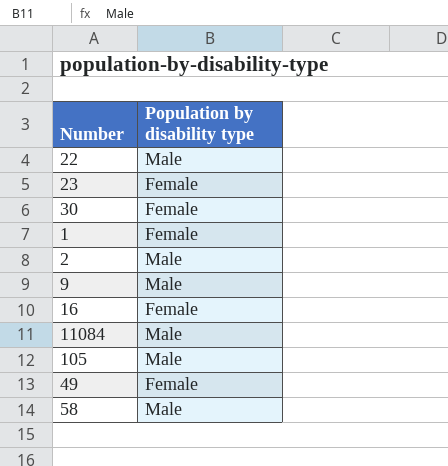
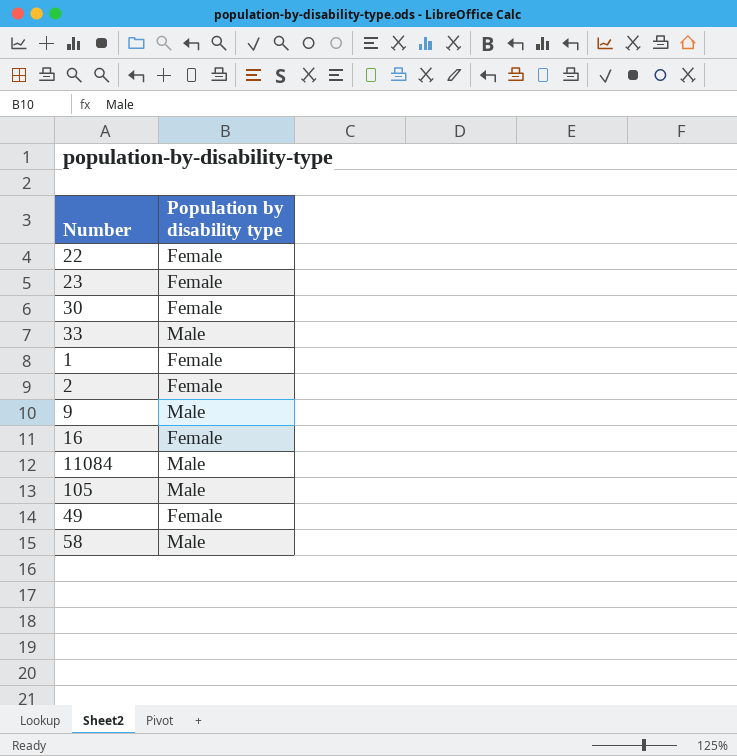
22 | Population by disability type: Male -> Female
row 33: none -> Male
2 | Population by disability type: Male -> Female

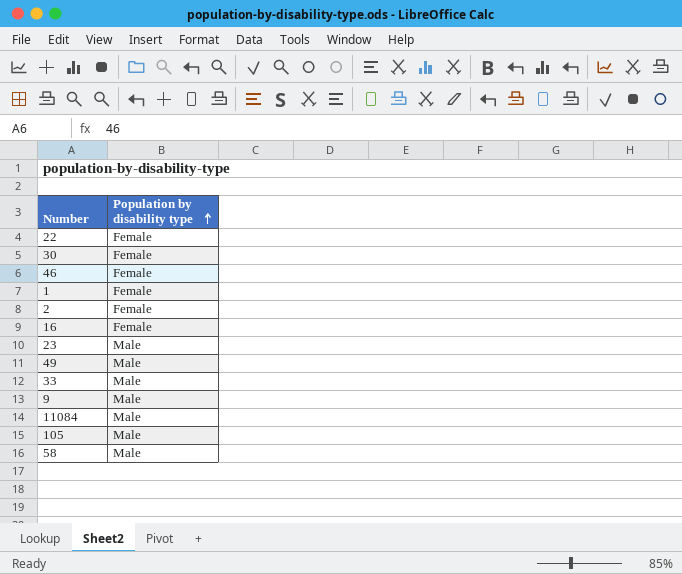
row order: none -> Population by disability type ascending
row 46: none -> Female
23 | Population by disability type: Female -> Male
49 | Population by disability type: Female -> Male

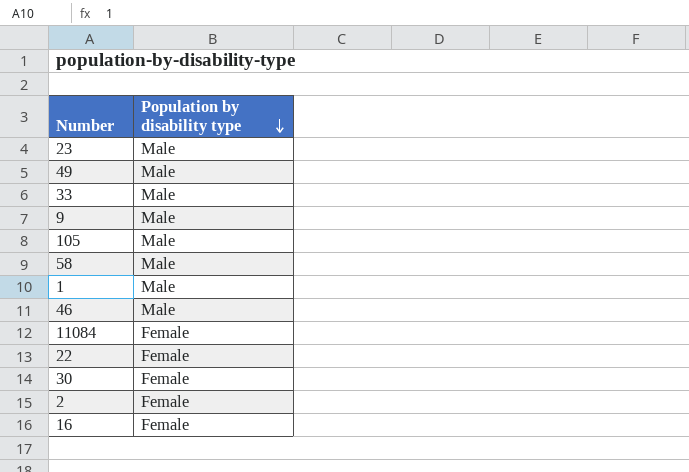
row order: Population by disability type ascending -> Population by disability type descending
1 | Population by disability type: Female -> Male
46 | Population by disability type: Female -> Male
11084 | Population by disability type: Male -> Female

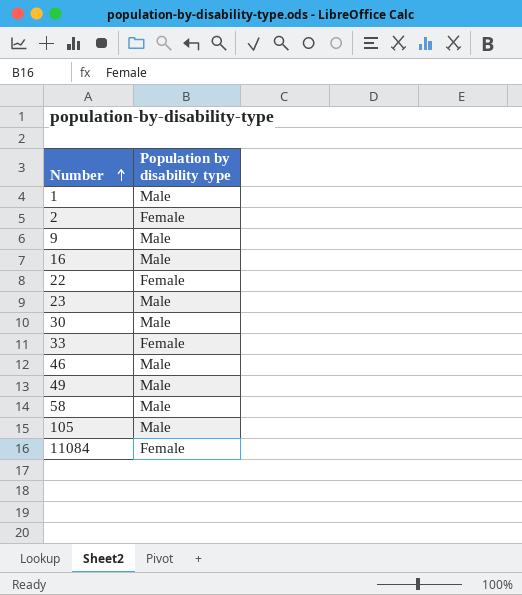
row order: Population by disability type descending -> Number ascending
16 | Population by disability type: Female -> Male
30 | Population by disability type: Female -> Male
33 | Population by disability type: Male -> Female

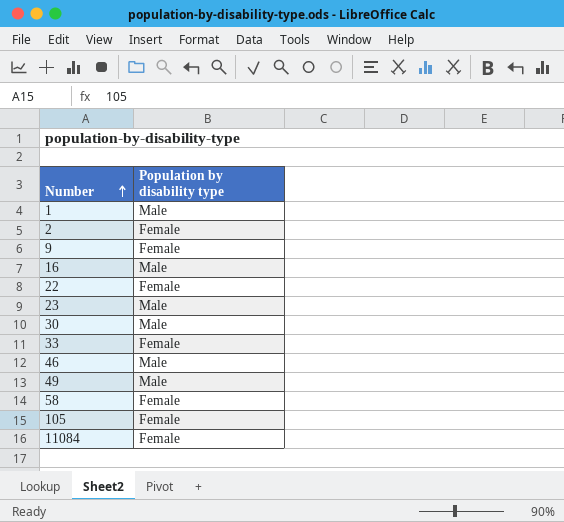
9 | Population by disability type: Male -> Female
58 | Population by disability type: Male -> Female
105 | Population by disability type: Male -> Female

